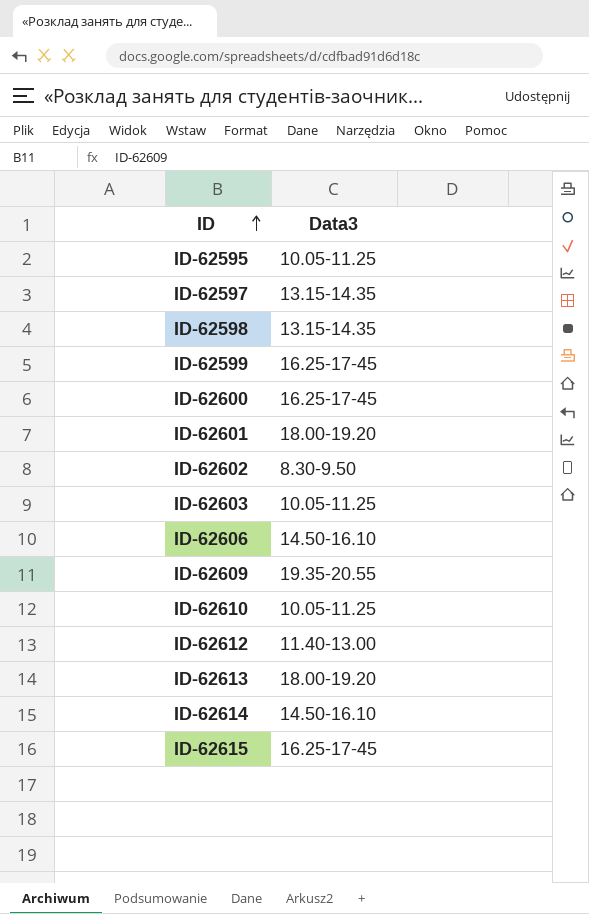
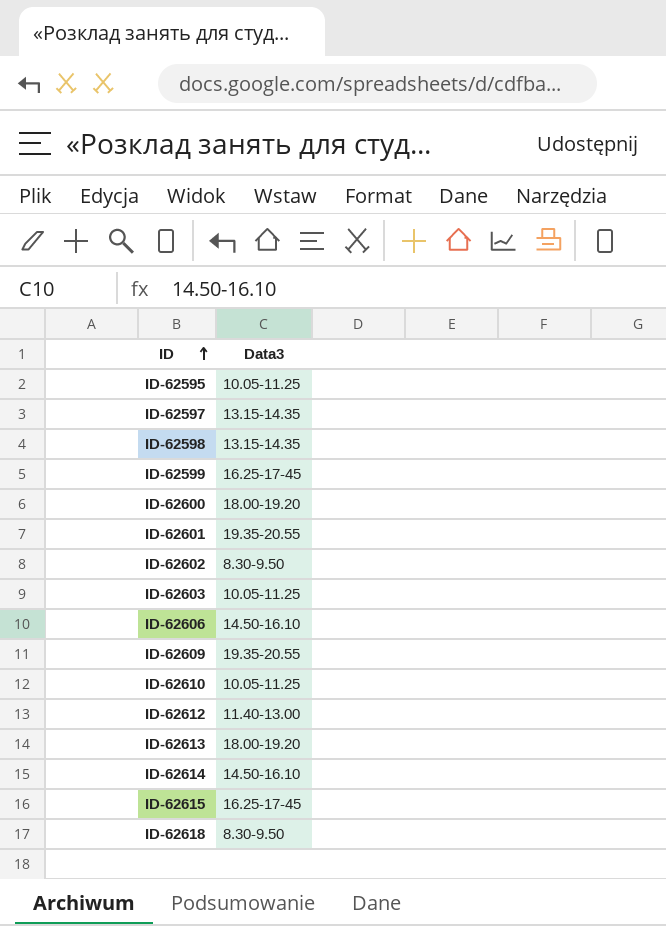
ID-62600 | Data3: 16.25-17-45 -> 18.00-19.20
ID-62601 | Data3: 18.00-19.20 -> 19.35-20.55
row ID-62618: none -> 8.30-9.50

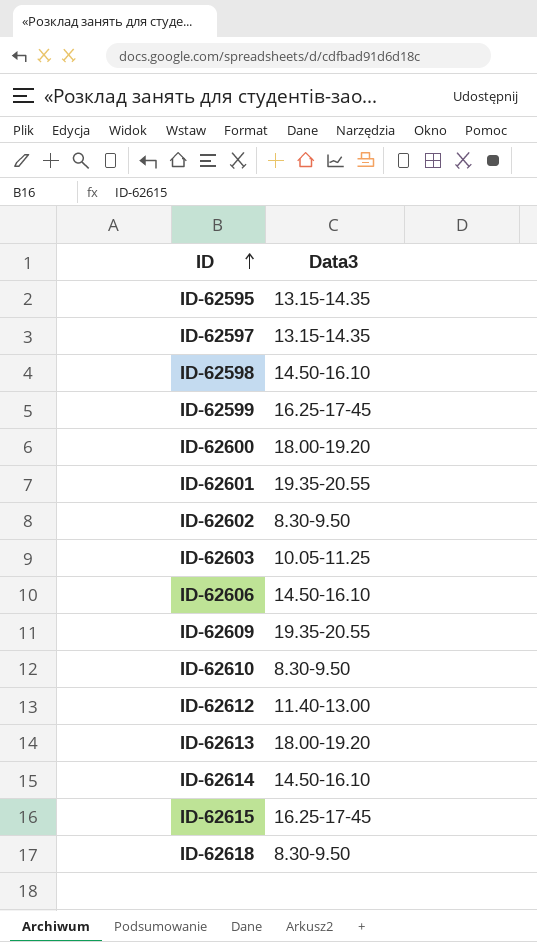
ID-62595 | Data3: 10.05-11.25 -> 13.15-14.35
ID-62598 | Data3: 13.15-14.35 -> 14.50-16.10
ID-62610 | Data3: 10.05-11.25 -> 8.30-9.50

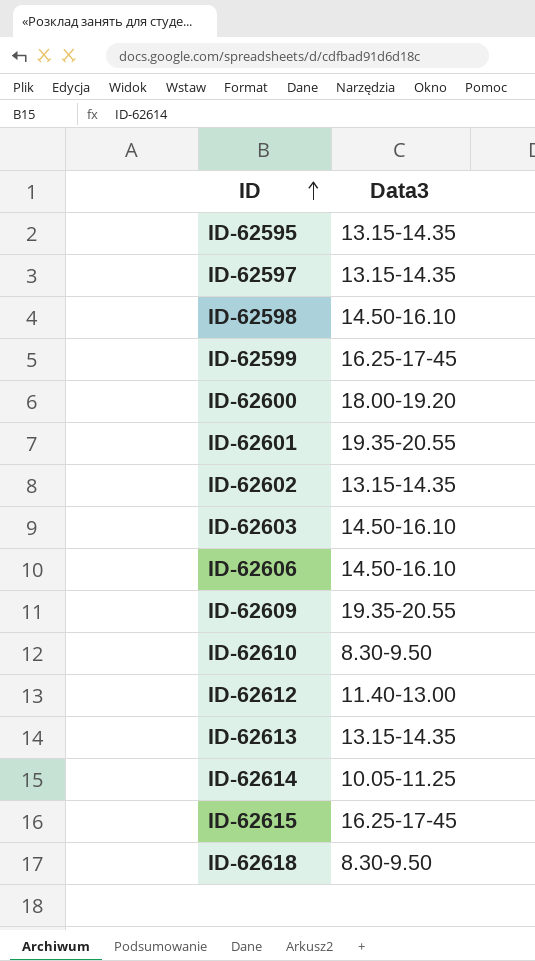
ID-62602 | Data3: 8.30-9.50 -> 13.15-14.35
ID-62603 | Data3: 10.05-11.25 -> 14.50-16.10
ID-62613 | Data3: 18.00-19.20 -> 13.15-14.35
ID-62614 | Data3: 14.50-16.10 -> 10.05-11.25

